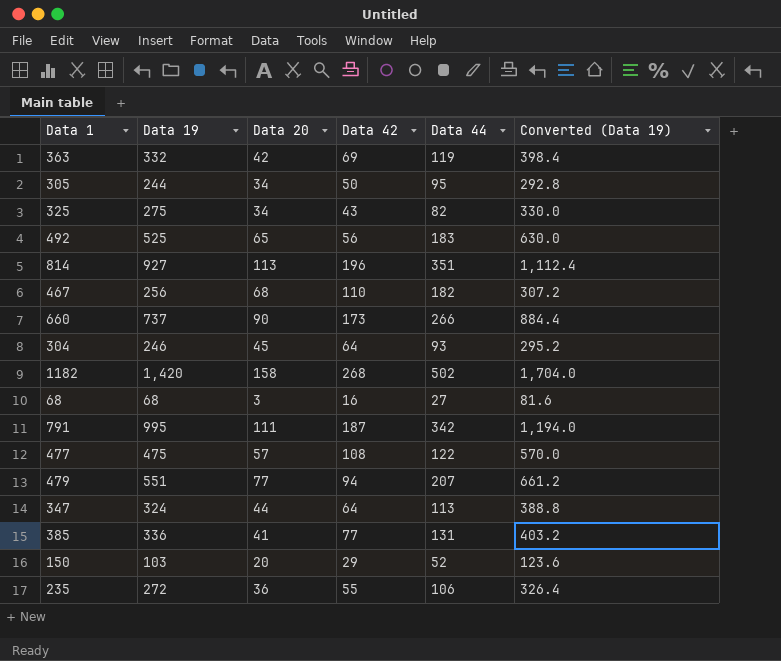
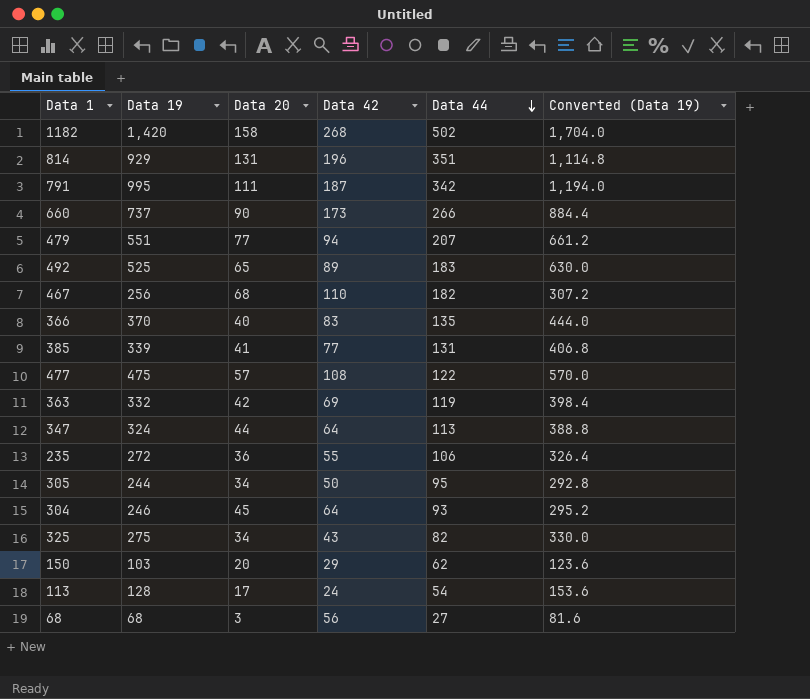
row order: none -> Data 44 descending
814 | Data 19: 927 -> 929
814 | Data 20: 113 -> 131
814 | Converted (Data 19): 1,112.4 -> 1,114.8
492 | Data 42: 56 -> 89
row 366: none -> 370 | 40 | 83 | 135 | 444.0
385 | Data 19: 336 -> 339
385 | Converted (Data 19): 403.2 -> 406.8
150 | Data 44: 52 -> 62
row 113: none -> 128 | 17 | 24 | 54 | 153.6
68 | Data 42: 16 -> 56

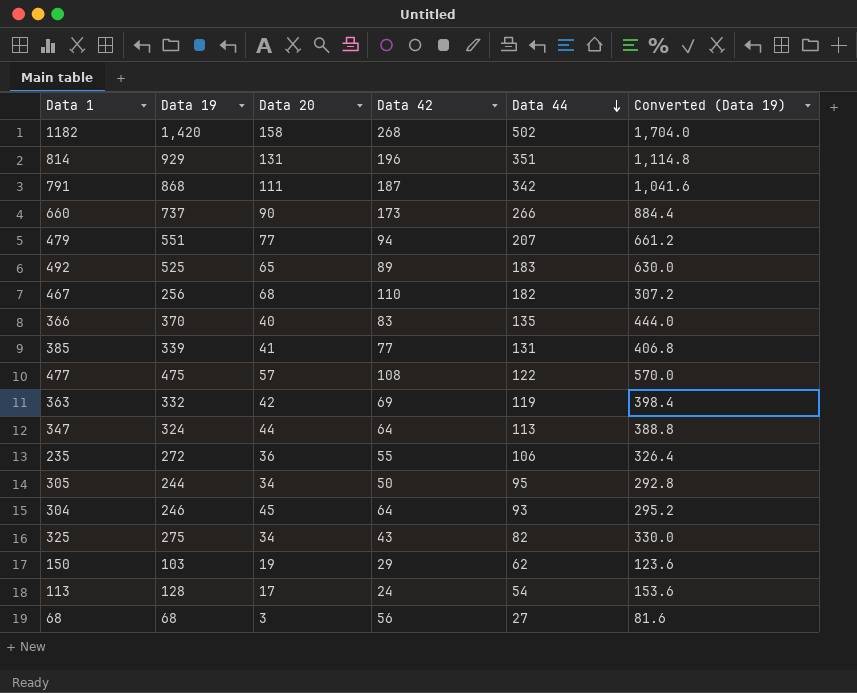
791 | Data 19: 995 -> 868
791 | Converted (Data 19): 1,194.0 -> 1,041.6
150 | Data 20: 20 -> 19

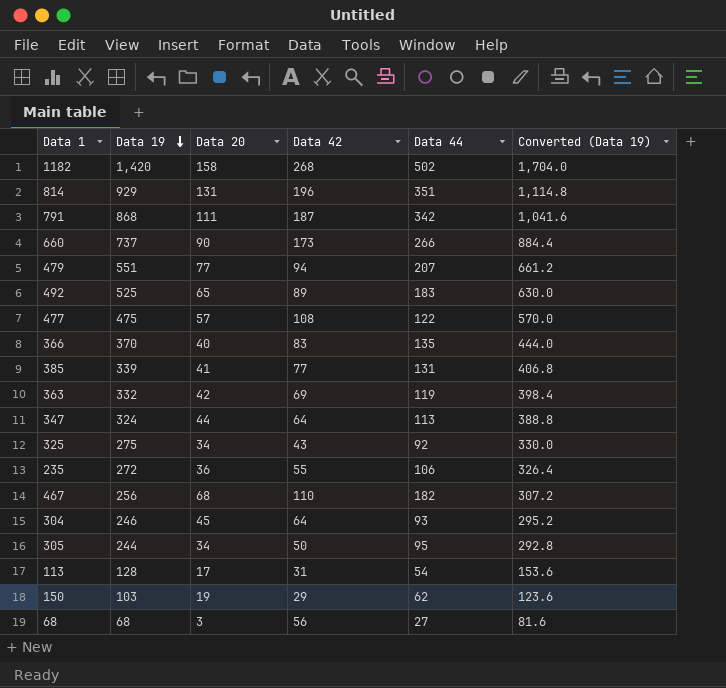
row order: Data 44 descending -> Data 19 descending
325 | Data 44: 82 -> 92
113 | Data 42: 24 -> 31

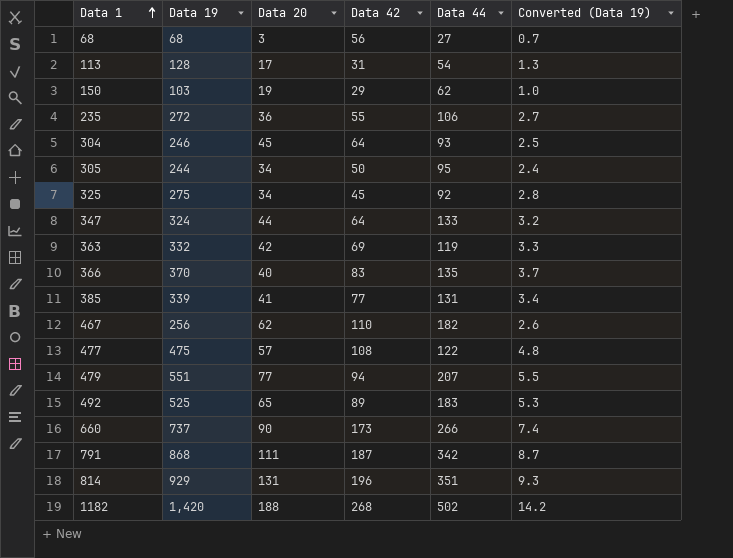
row order: Data 19 descending -> Data 1 ascending
column Converted (Data 19) | formula: [Data 19] * 1.2 -> [Data 19] * 0.01
325 | Data 42: 43 -> 45
347 | Data 44: 113 -> 133
467 | Data 20: 68 -> 62
1182 | Data 20: 158 -> 188

